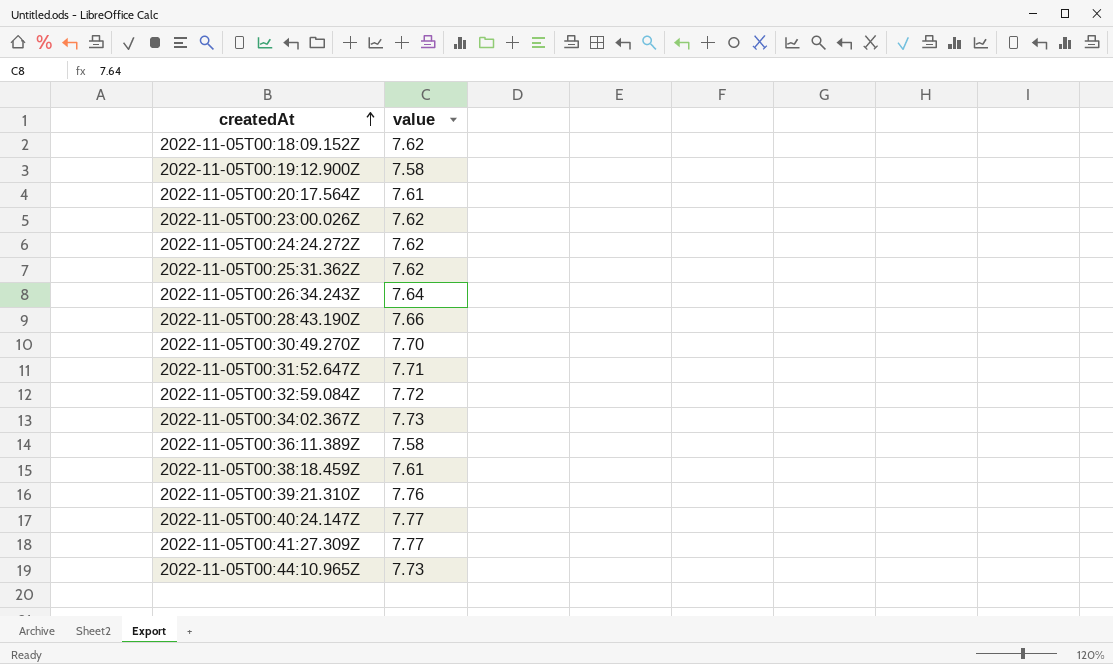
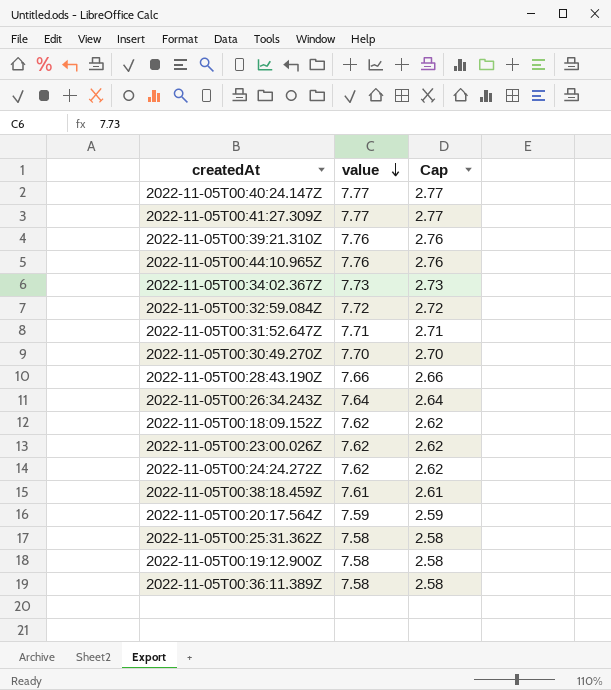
row order: createdAt ascending -> value descending
column Cap | formula: none -> [value] - 5
2022-11-05T00:44:10.965Z | value: 7.73 -> 7.76
2022-11-05T00:20:17.564Z | value: 7.61 -> 7.59
2022-11-05T00:25:31.362Z | value: 7.62 -> 7.58

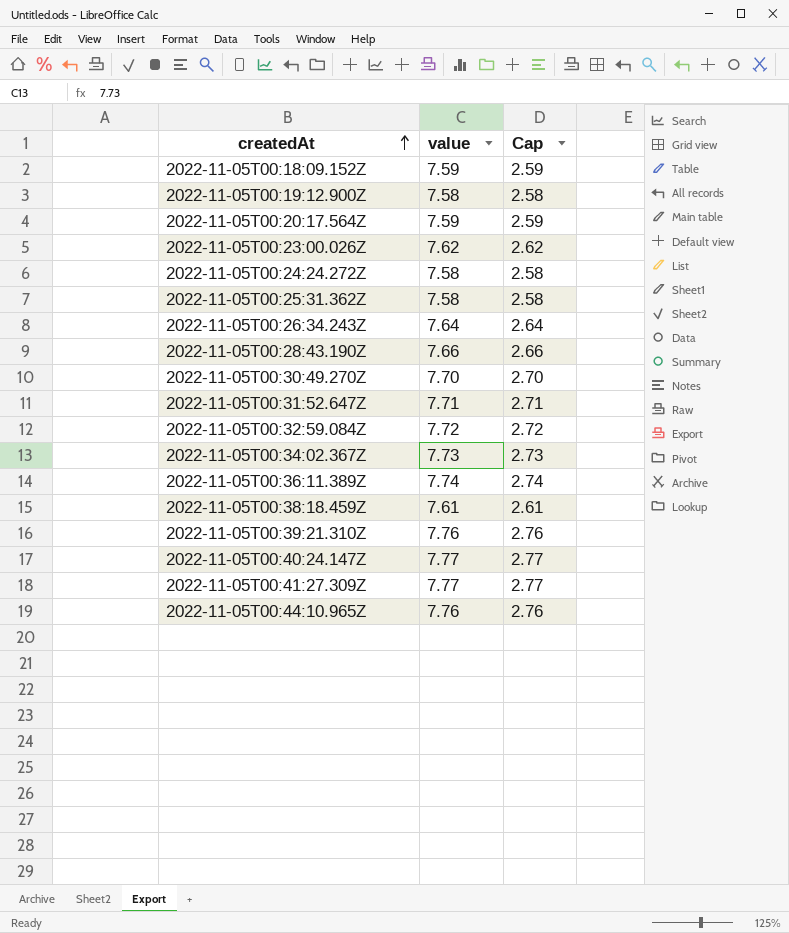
row order: value descending -> createdAt ascending
2022-11-05T00:18:09.152Z | value: 7.62 -> 7.59
2022-11-05T00:18:09.152Z | Cap: 2.62 -> 2.59
2022-11-05T00:24:24.272Z | value: 7.62 -> 7.58
2022-11-05T00:24:24.272Z | Cap: 2.62 -> 2.58
2022-11-05T00:36:11.389Z | value: 7.58 -> 7.74
2022-11-05T00:36:11.389Z | Cap: 2.58 -> 2.74

